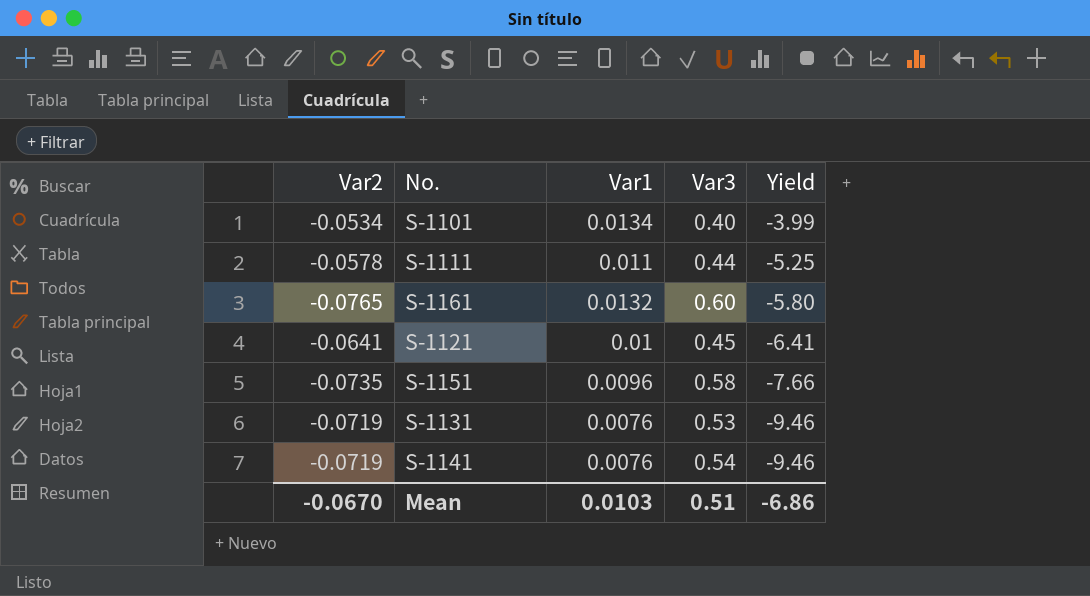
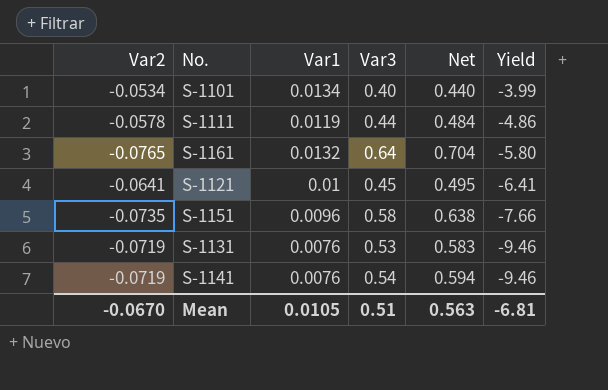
column Net | formula: none -> [Var3] * 1.1
S-1111 | Var1: 0.011 -> 0.0119
S-1111 | Yield: -5.25 -> -4.86
S-1161 | Var3: 0.60 -> 0.64
Mean | Var1: 0.0103 -> 0.0105
Mean | Yield: -6.86 -> -6.81

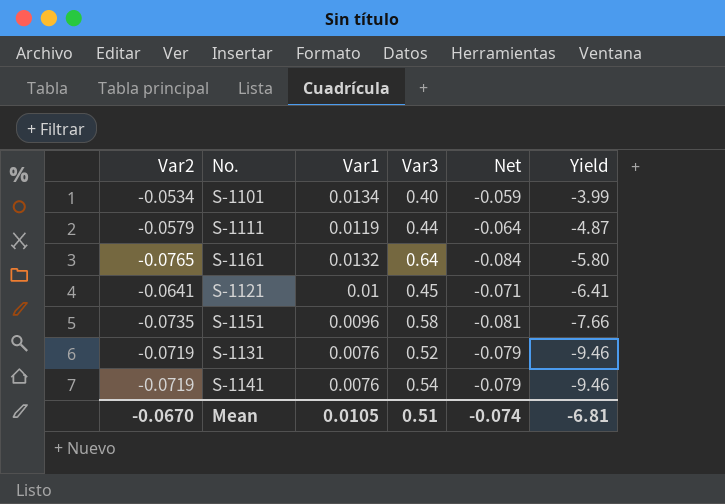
column Net | formula: [Var3] * 1.1 -> [Var2] * 1.1
S-1111 | Var2: -0.0578 -> -0.0579
S-1111 | Yield: -4.86 -> -4.87
S-1131 | Var3: 0.53 -> 0.52
Mean | Net: 0.563 -> -0.074

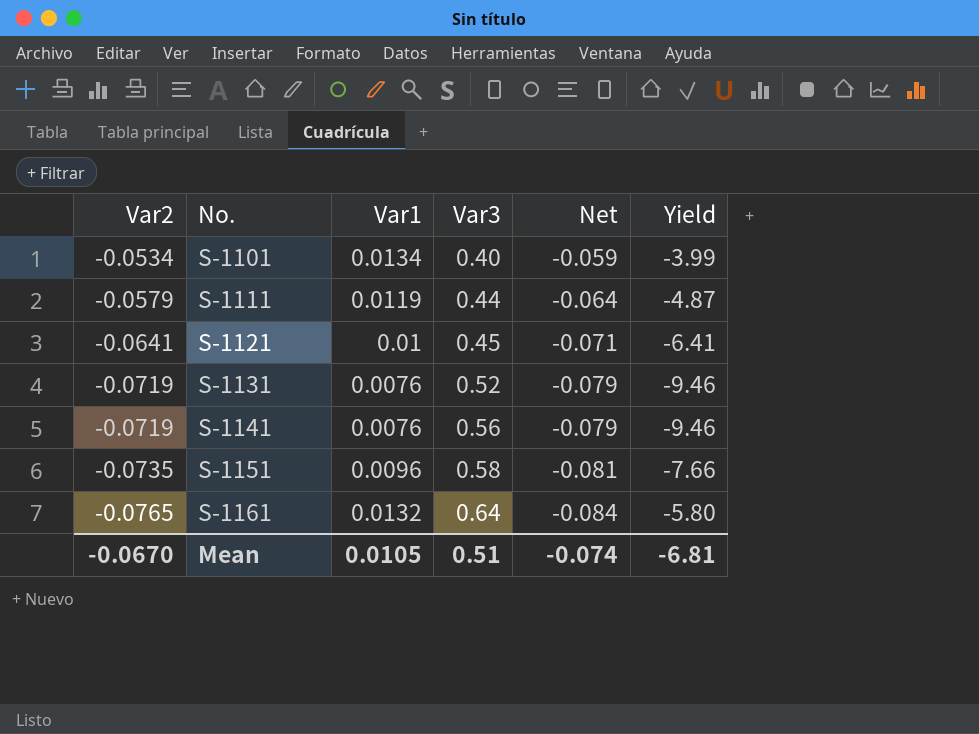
row order: Yield descending -> Var2 descending
S-1141 | Var3: 0.54 -> 0.56

